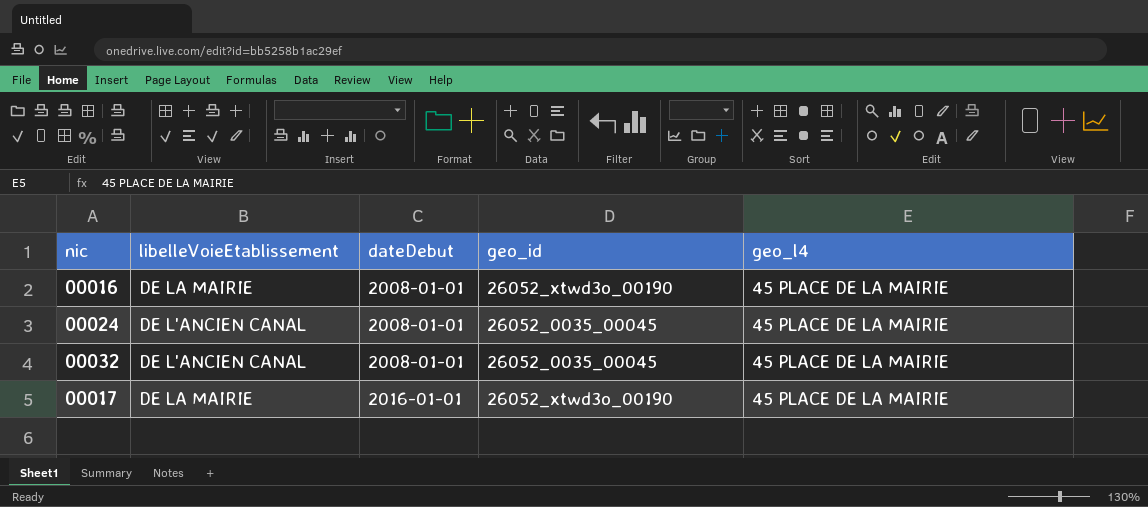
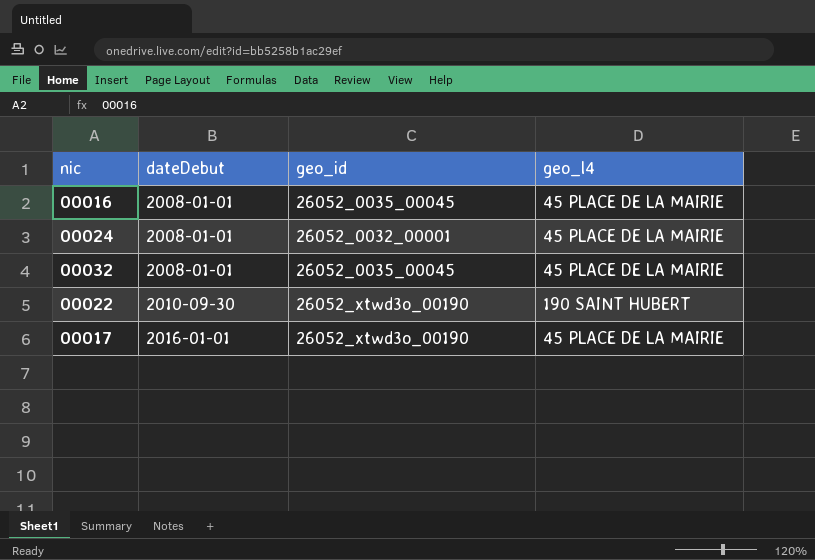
column libelleVoieEtablissement | position: 2 -> none
00016 | geo_id: 26052_xtwd3o_00190 -> 26052_0035_00045
00024 | geo_id: 26052_0035_00045 -> 26052_0032_00001
row 00022: none -> 2010-09-30 | 26052_xtwd3o_00190 | 190 SAINT HUBERT

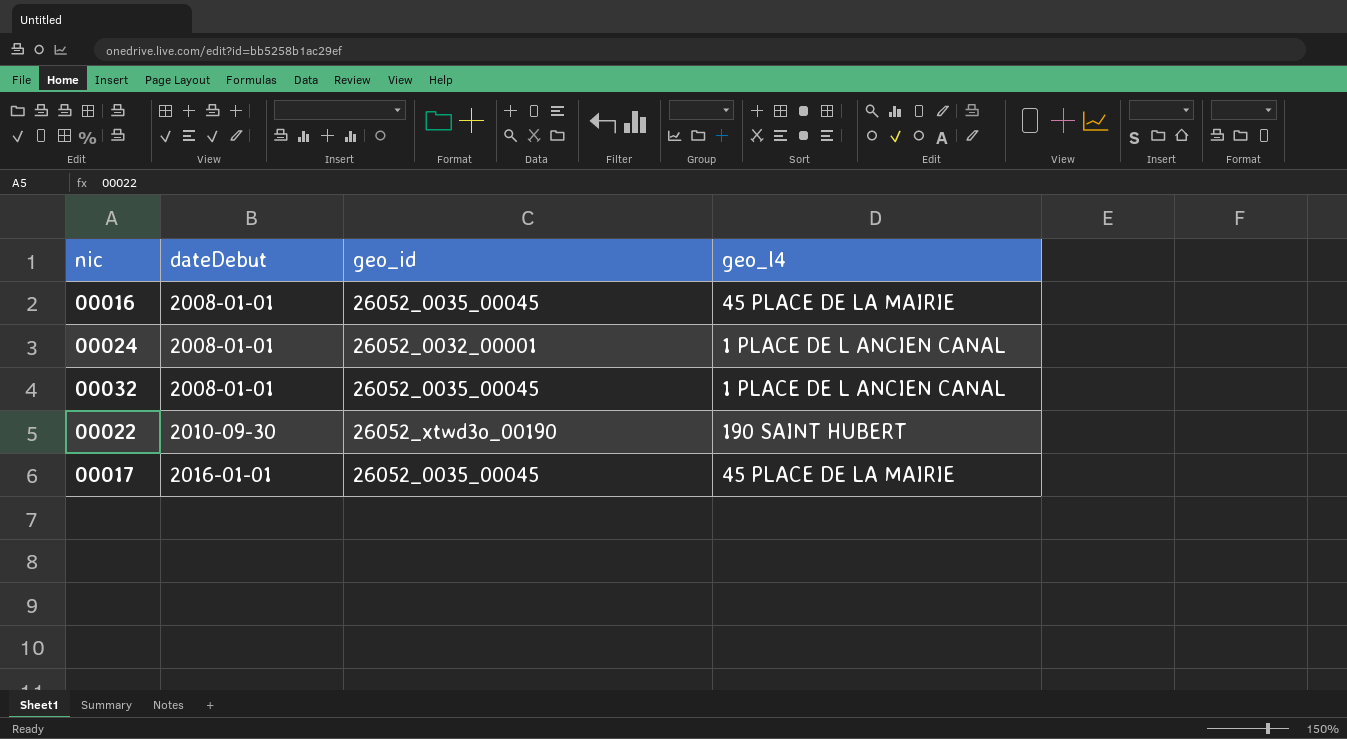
00024 | geo_l4: 45 PLACE DE LA MAIRIE -> 1 PLACE DE L ANCIEN CANAL
00032 | geo_l4: 45 PLACE DE LA MAIRIE -> 1 PLACE DE L ANCIEN CANAL
00017 | geo_id: 26052_xtwd3o_00190 -> 26052_0035_00045

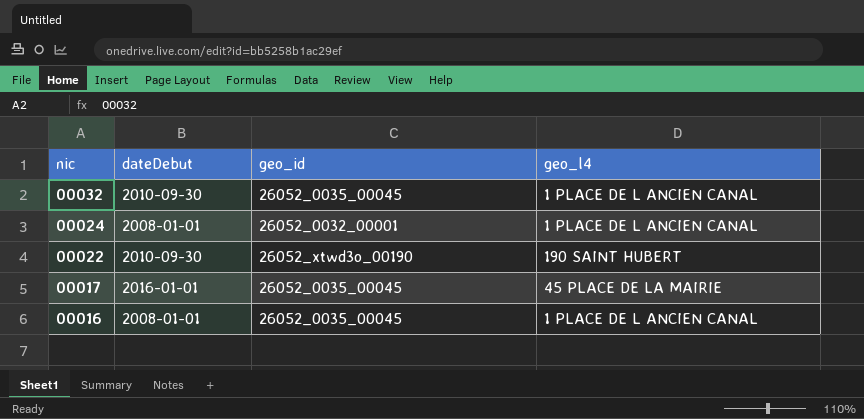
row order: dateDebut ascending -> nic descending
00032 | dateDebut: 2008-01-01 -> 2010-09-30
00016 | geo_l4: 45 PLACE DE LA MAIRIE -> 1 PLACE DE L ANCIEN CANAL

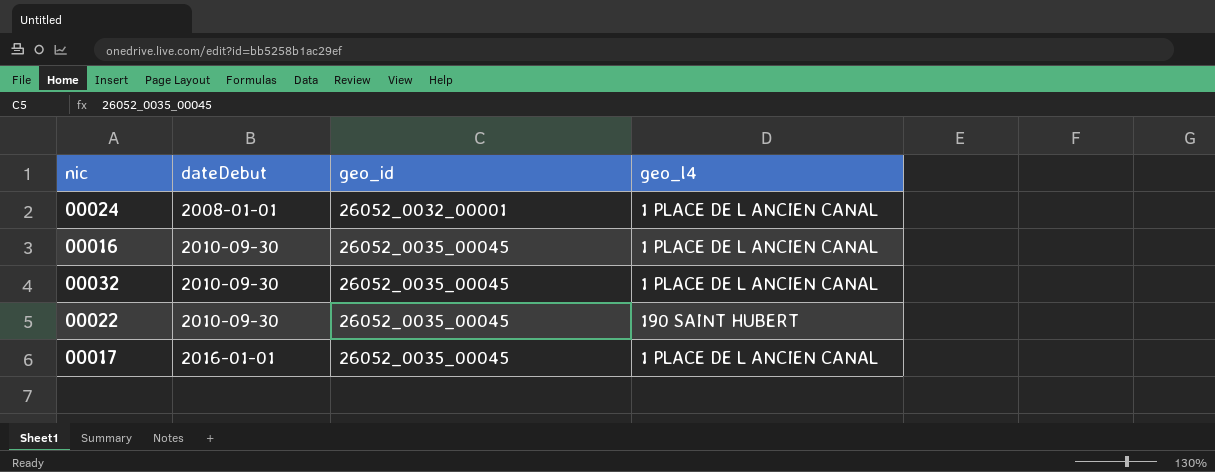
row order: nic descending -> dateDebut ascending
00016 | dateDebut: 2008-01-01 -> 2010-09-30
00022 | geo_id: 26052_xtwd3o_00190 -> 26052_0035_00045
00017 | geo_l4: 45 PLACE DE LA MAIRIE -> 1 PLACE DE L ANCIEN CANAL

